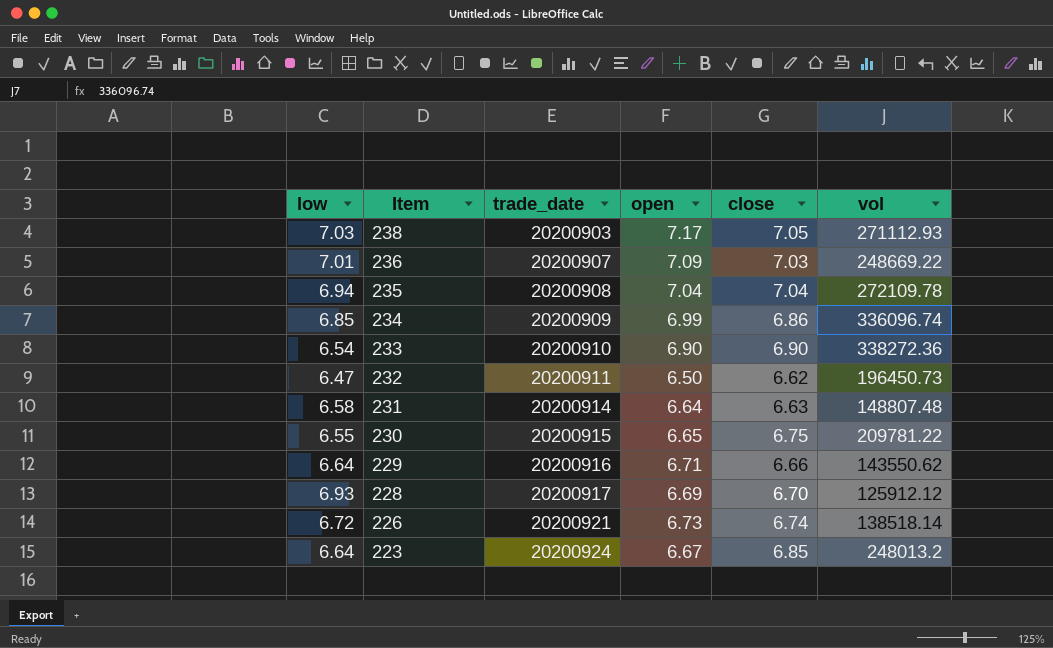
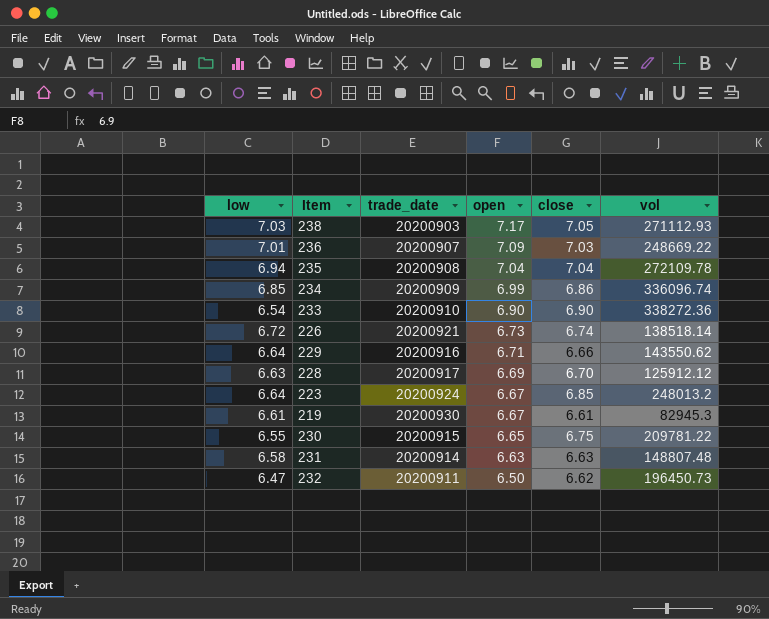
row order: Item descending -> open descending
228 | low: 6.93 -> 6.63
row 219: none -> 6.61 | 20200930 | 6.67 | 6.61 | 82945.3
231 | open: 6.64 -> 6.63

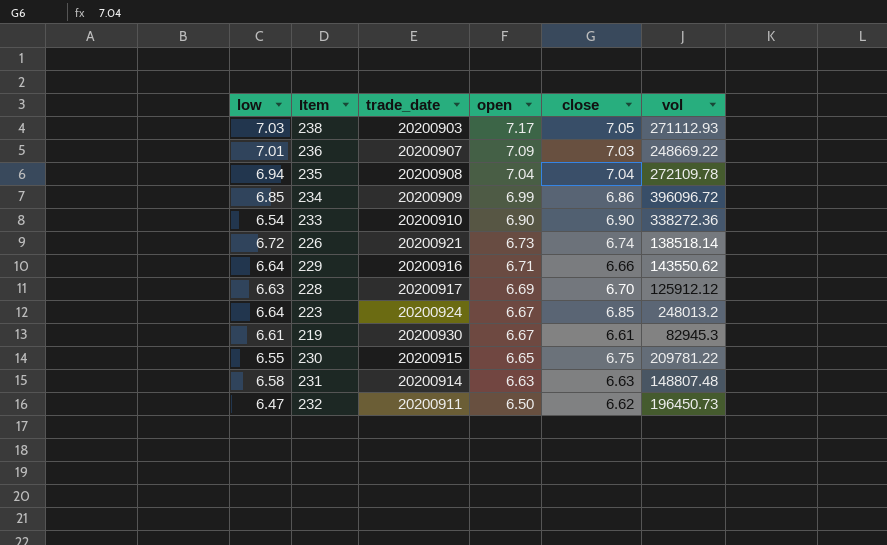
234 | vol: 336096.74 -> 396096.72

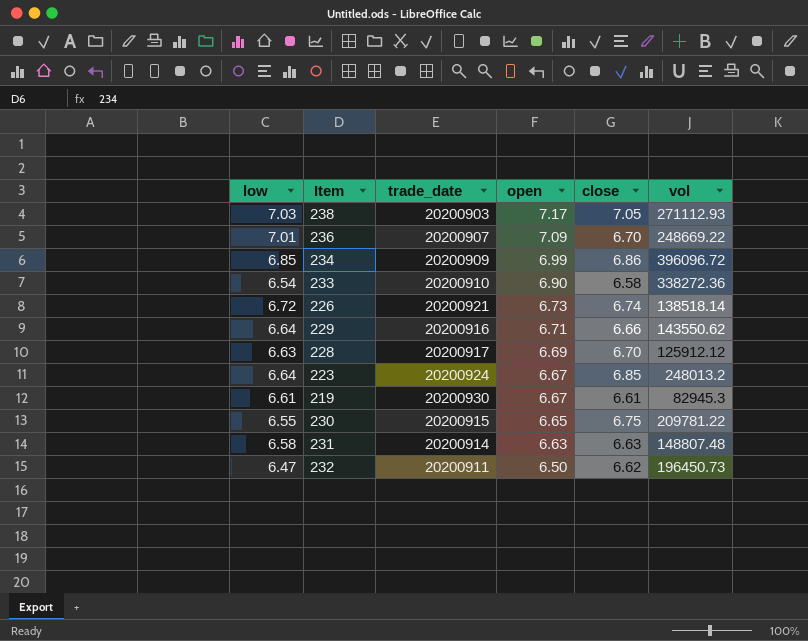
row 235: 6.94 | 20200908 | 7.04 | 7.04 | 272109.78 -> none
236 | close: 7.03 -> 6.70
233 | close: 6.90 -> 6.58

